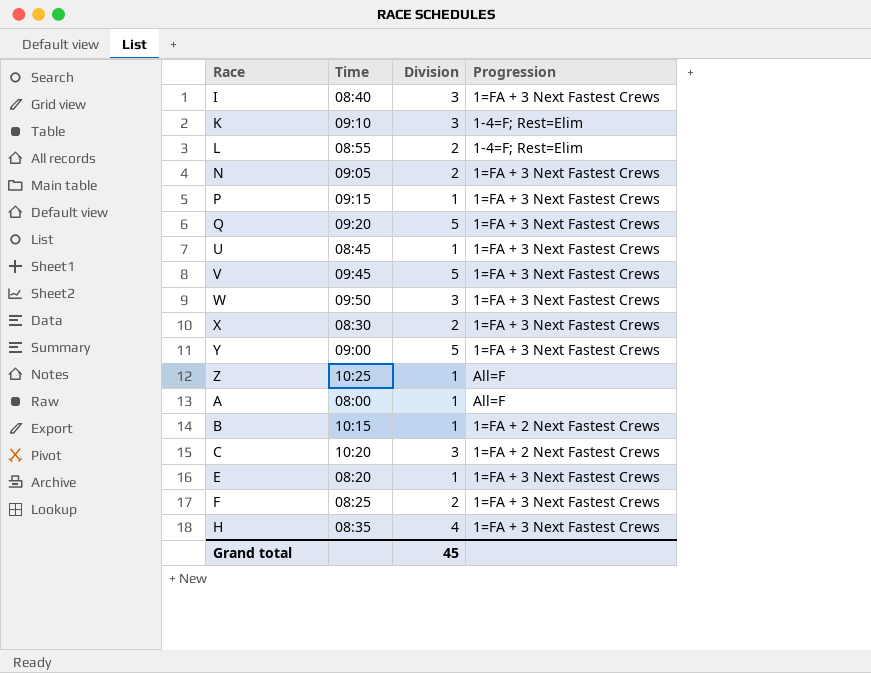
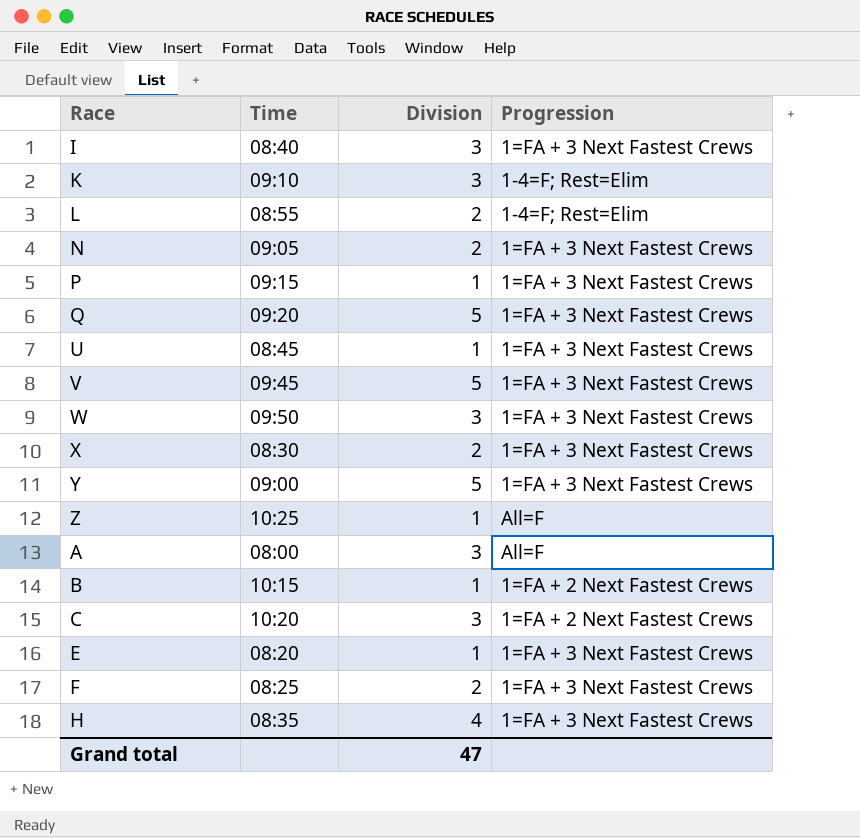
A | Division: 1 -> 3
Grand total | Division: 45 -> 47

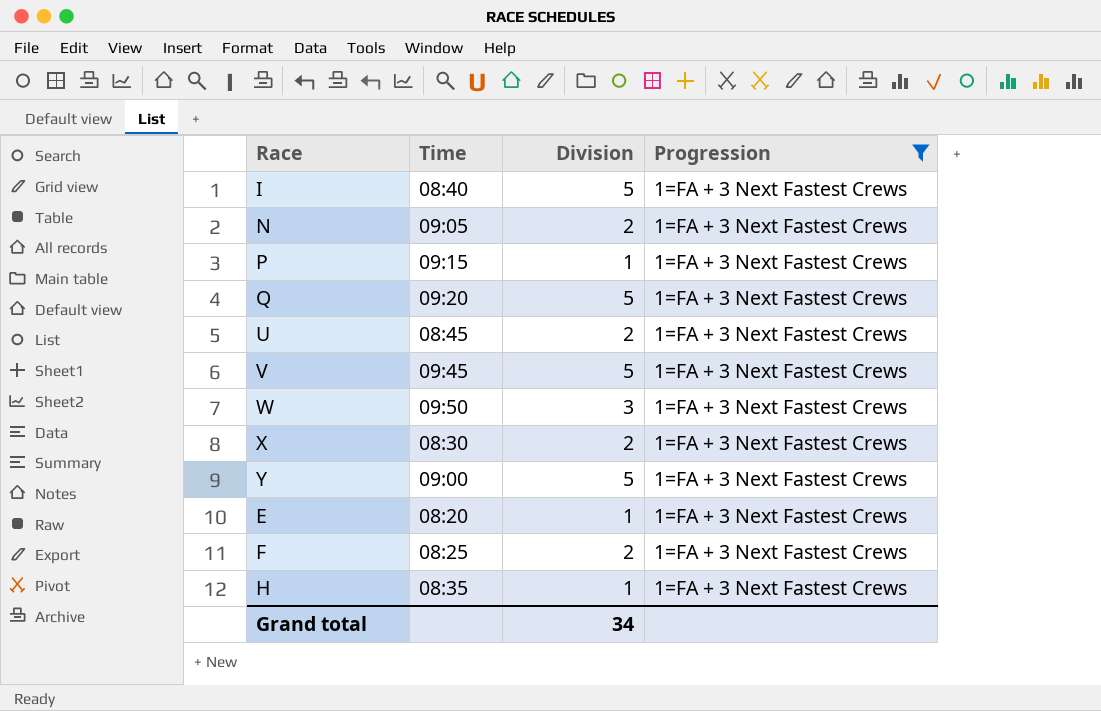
filter: none -> Progression = 1=FA + 3 Next Fastest Crews
I | Division: 3 -> 5
U | Division: 1 -> 2
H | Division: 4 -> 1
Grand total | Division: 47 -> 34

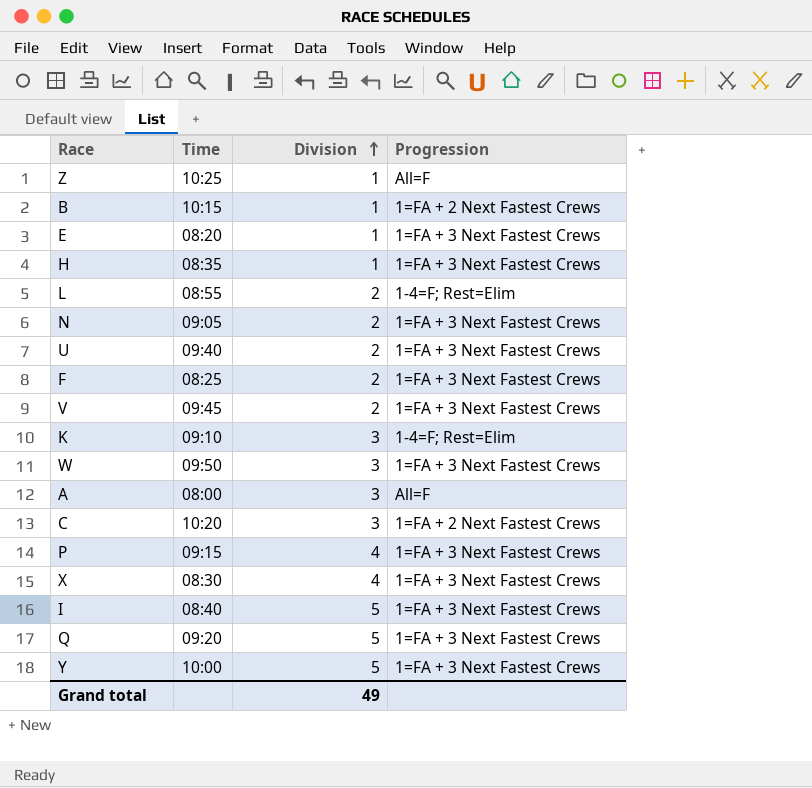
filter: Progression = 1=FA + 3 Next Fastest Crews -> none
row order: none -> Division ascending
U | Time: 08:45 -> 09:40
V | Division: 5 -> 2
P | Division: 1 -> 4
X | Division: 2 -> 4
Y | Time: 09:00 -> 10:00
Grand total | Division: 34 -> 49

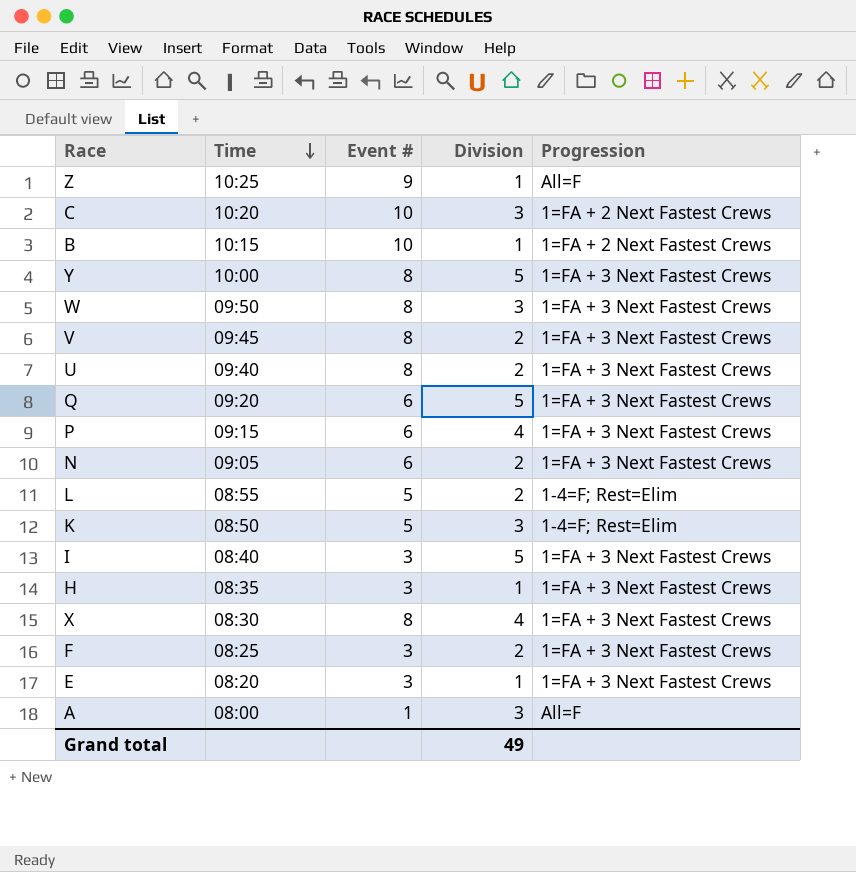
row order: Division ascending -> Time descending
column Event # | position: none -> 3
K | Time: 09:10 -> 08:50

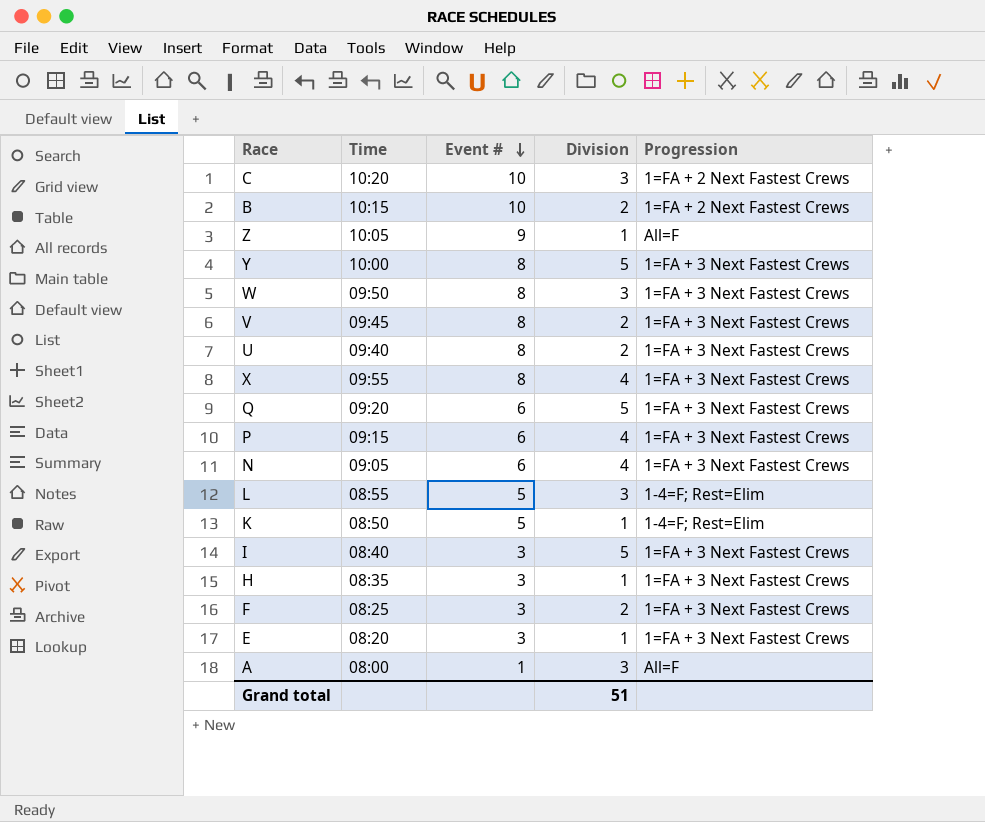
row order: Time descending -> Event # descending
B | Division: 1 -> 2
Z | Time: 10:25 -> 10:05
X | Time: 08:30 -> 09:55
N | Division: 2 -> 4
L | Division: 2 -> 3
K | Division: 3 -> 1
Grand total | Division: 49 -> 51

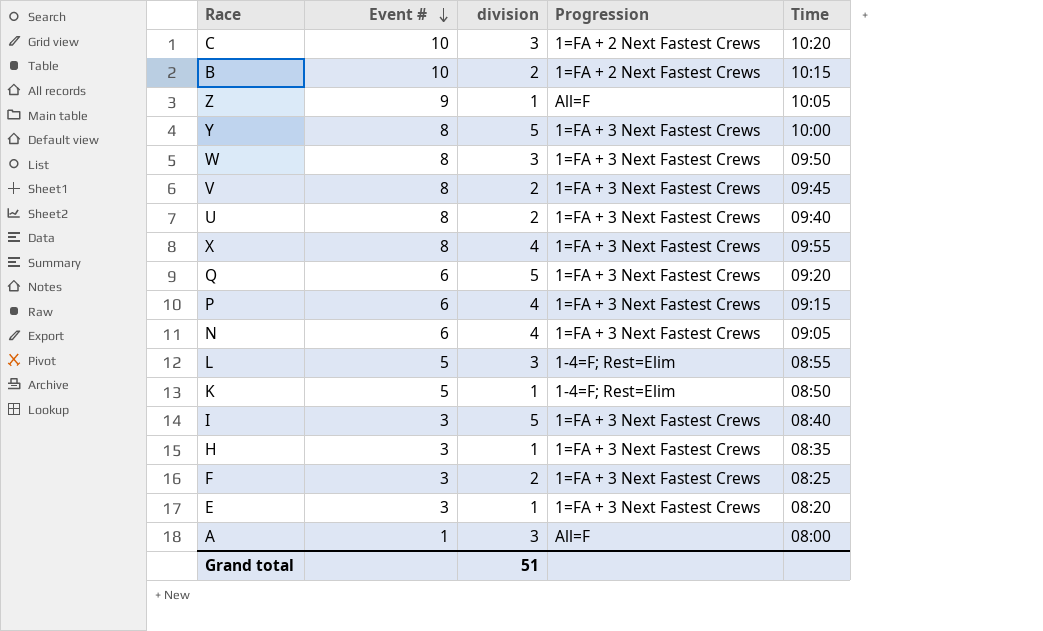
column name: Division -> division
column Time | position: 2 -> 5

